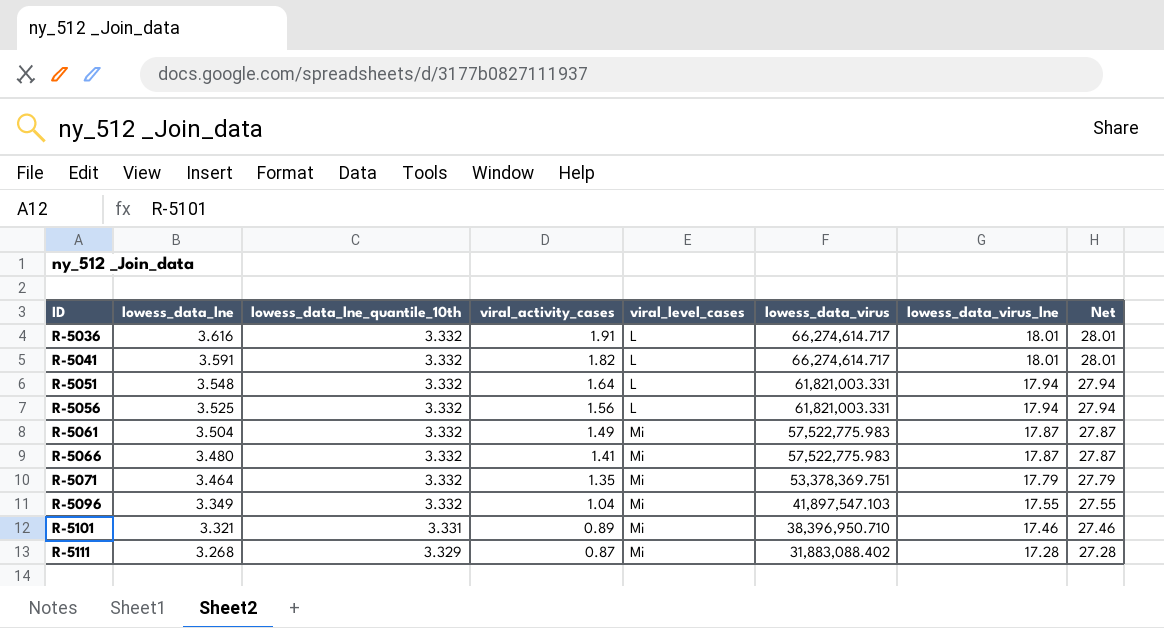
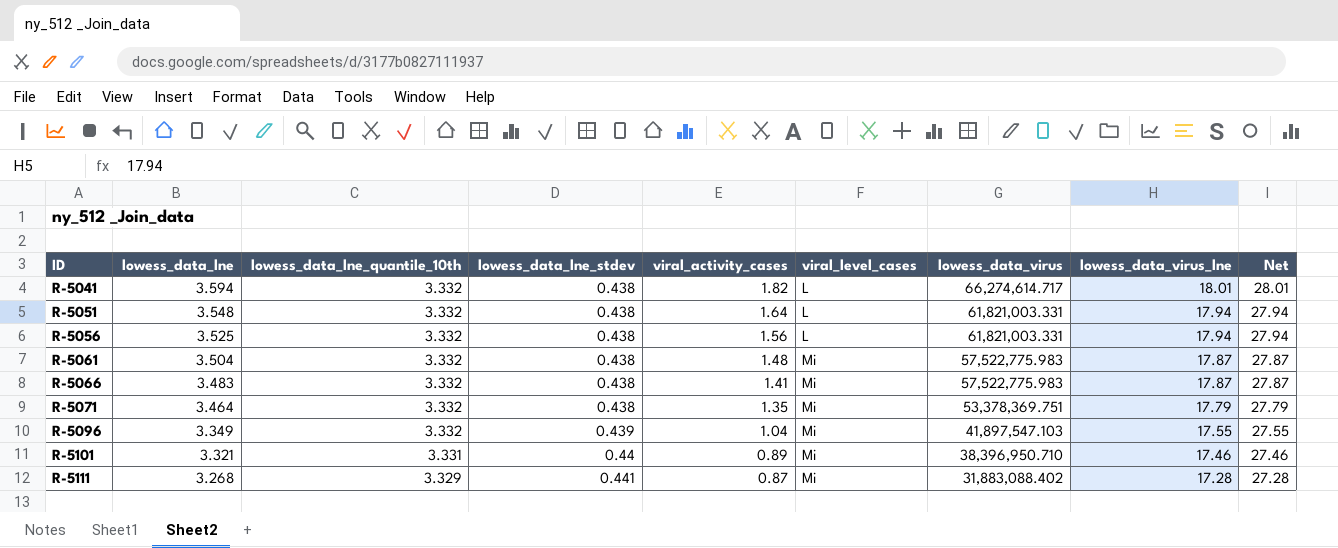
column lowess_data_lne_stdev | position: none -> 4
row R-5036: 3.616 | 3.332 | 1.91 | L | 66,274,614.717 | 18.01 | 28.01 -> none
R-5041 | lowess_data_lne: 3.591 -> 3.594
R-5061 | viral_activity_cases: 1.49 -> 1.48
R-5066 | lowess_data_lne: 3.480 -> 3.483

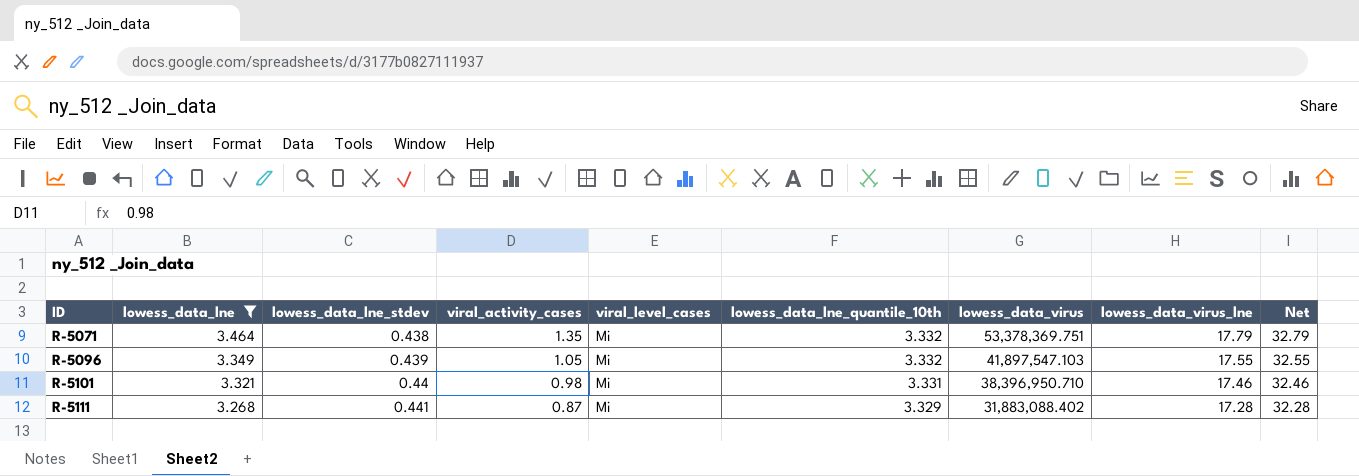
filter: none -> lowess_data_lne <= 3.464
column lowess_data_lne_quantile_10th | position: 3 -> 6
column Net | formula: [lowess_data_virus_lne] + 10 -> [lowess_data_virus_lne] + 15
R-5096 | viral_activity_cases: 1.04 -> 1.05
R-5101 | viral_activity_cases: 0.89 -> 0.98

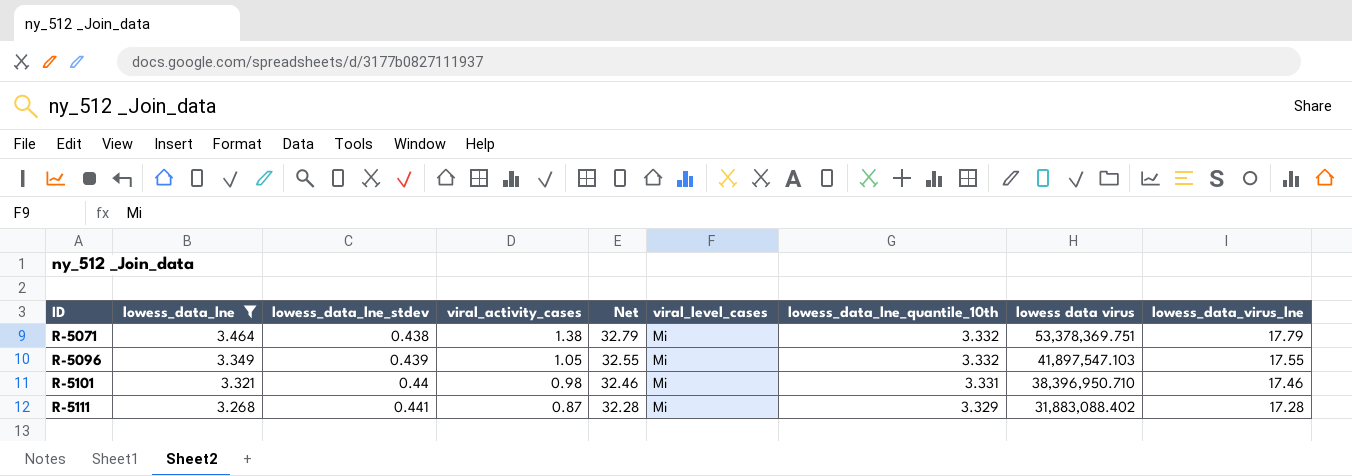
column Net | position: 9 -> 5
column name: lowess_data_virus -> lowess data virus
R-5071 | viral_activity_cases: 1.35 -> 1.38

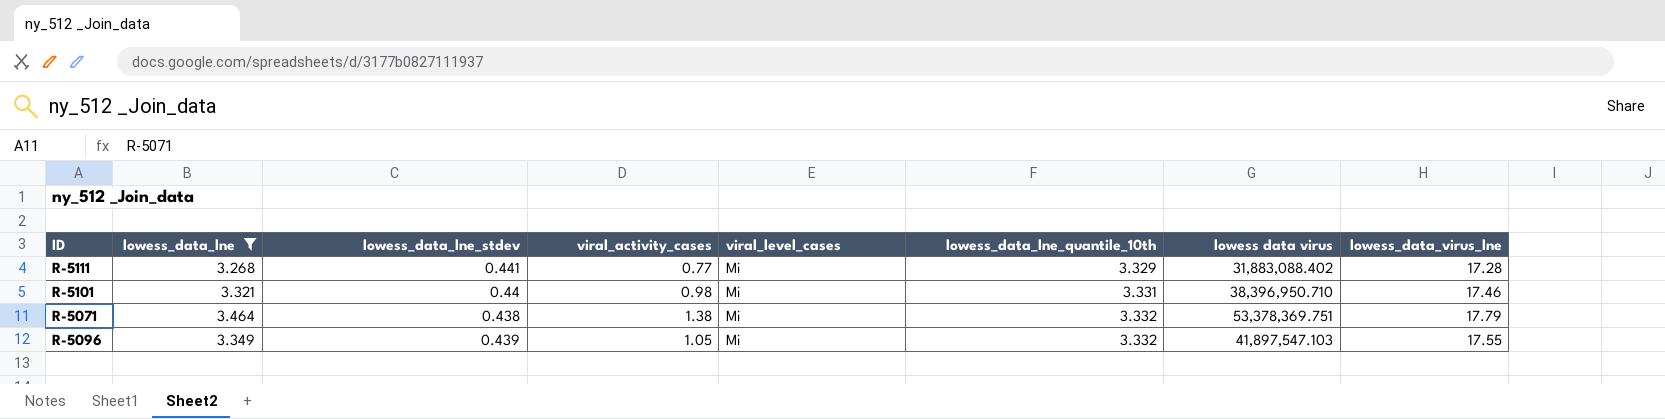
row order: ID ascending -> lowess_data_lne_quantile_10th ascending
column Net | formula: [lowess_data_virus_lne] + 15 -> none
R-5111 | viral_activity_cases: 0.87 -> 0.77

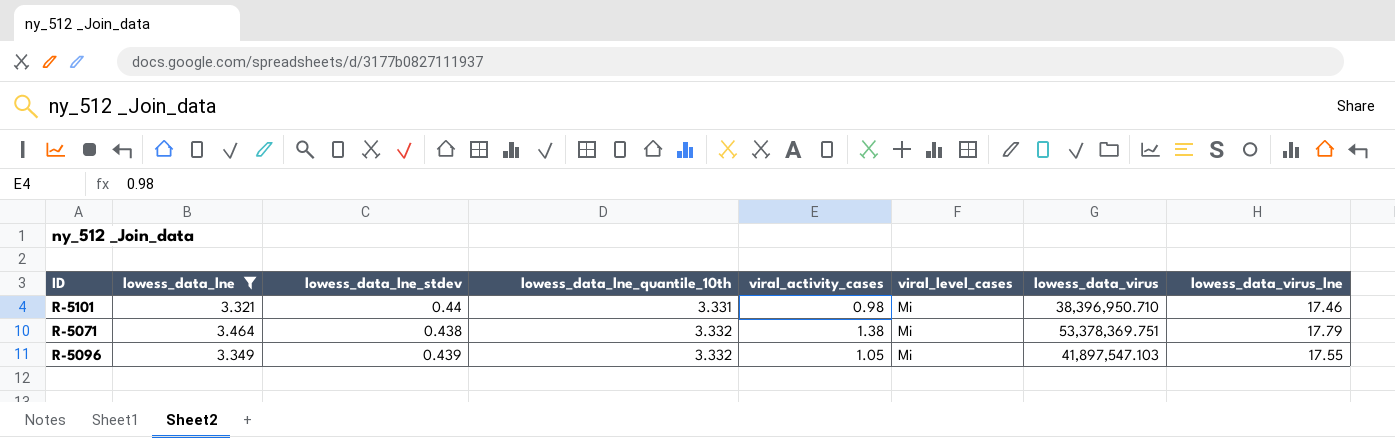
column lowess_data_lne_quantile_10th | position: 6 -> 4
column name: lowess data virus -> lowess_data_virus
row R-5111: 3.268 | 0.441 | 0.77 | Mi | 3.329 | 31,883,088.402 | 17.28 -> none

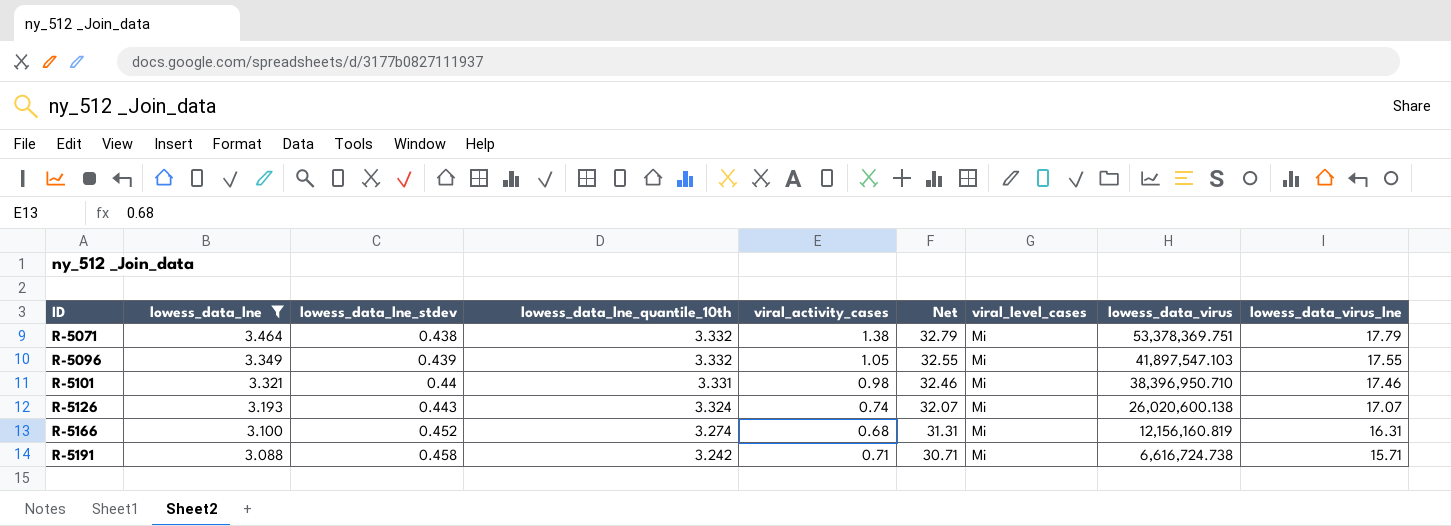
row order: lowess_data_lne_quantile_10th ascending -> ID ascending
column Net | formula: none -> [lowess_data_virus_lne] + 15
row R-5126: none -> 3.193 | 0.443 | 3.324 | 0.74 | 32.07 | Mi | 26,020,600.138 | 17.07
row R-5166: none -> 3.100 | 0.452 | 3.274 | 0.68 | 31.31 | Mi | 12,156,160.819 | 16.31
row R-5191: none -> 3.088 | 0.458 | 3.242 | 0.71 | 30.71 | Mi | 6,616,724.738 | 15.71

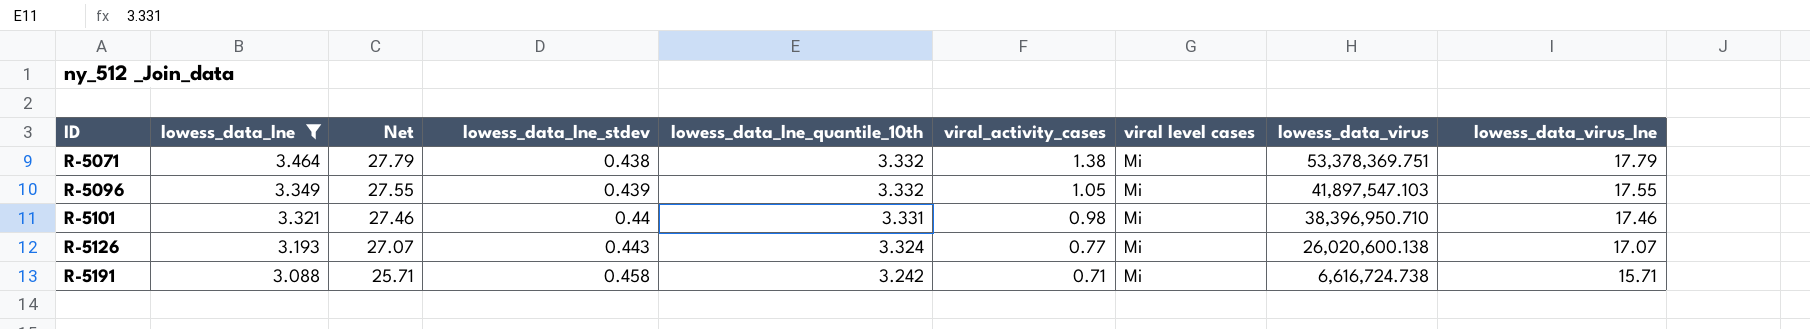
column Net | formula: [lowess_data_virus_lne] + 15 -> [lowess_data_virus_lne] + 10
column Net | position: 6 -> 3
column name: viral_level_cases -> viral level cases
row R-5166: 3.100 | 0.452 | 3.274 | 0.68 | 31.31 | Mi | 12,156,160.819 | 16.31 -> none
R-5126 | viral_activity_cases: 0.74 -> 0.77

